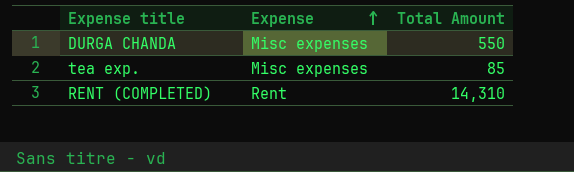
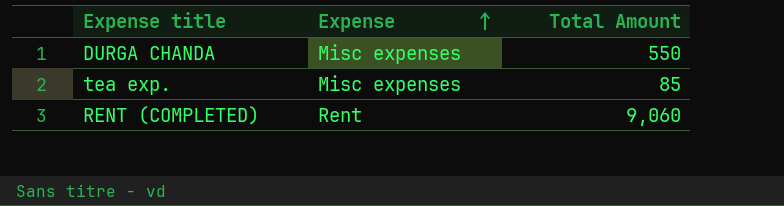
RENT (COMPLETED) | Total Amount: 14,310 -> 9,060

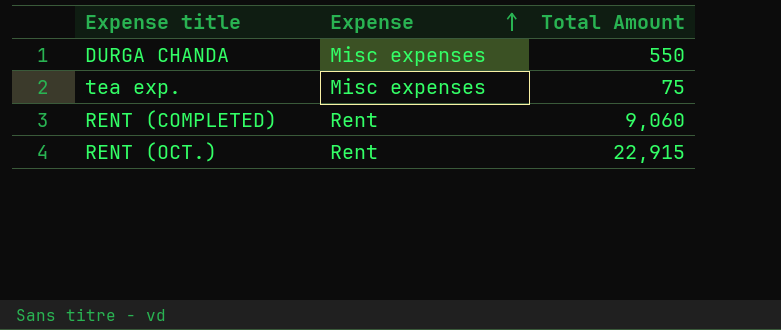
tea exp. | Total Amount: 85 -> 75
row RENT (OCT.): none -> Rent | 22,915

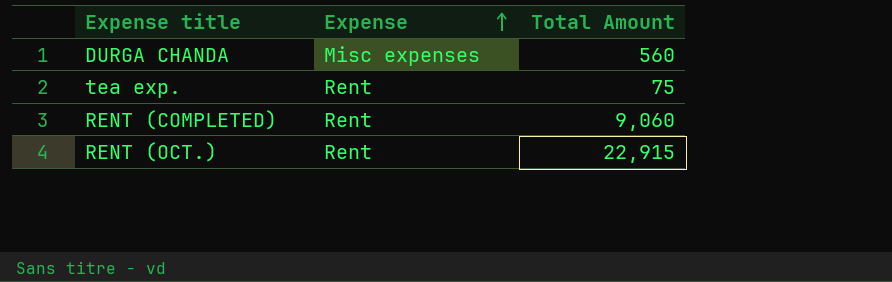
DURGA CHANDA | Total Amount: 550 -> 560
tea exp. | Expense: Misc expenses -> Rent

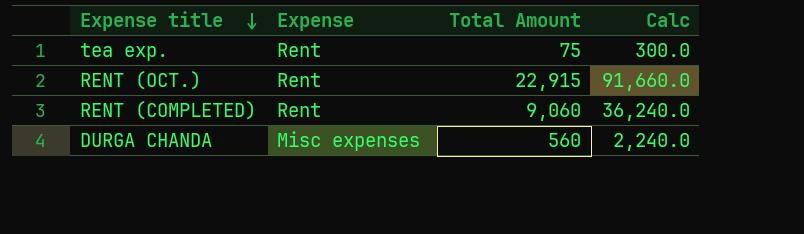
row order: Expense ascending -> Expense title descending
column Calc | formula: none -> [Total Amount] * 4

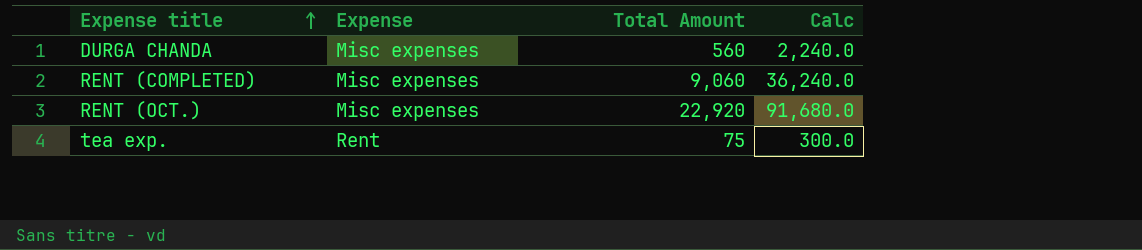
row order: Expense title descending -> Expense title ascending
RENT (COMPLETED) | Expense: Rent -> Misc expenses
RENT (OCT.) | Expense: Rent -> Misc expenses
RENT (OCT.) | Total Amount: 22,915 -> 22,920
RENT (OCT.) | Calc: 91,660.0 -> 91,680.0

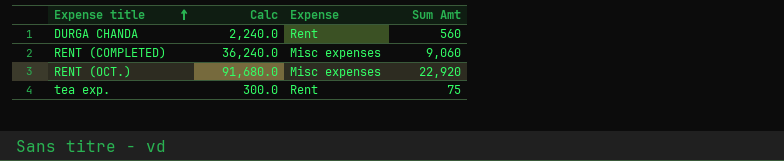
column Calc | position: 4 -> 2
column name: Total Amount -> Sum Amt
DURGA CHANDA | Expense: Misc expenses -> Rent

